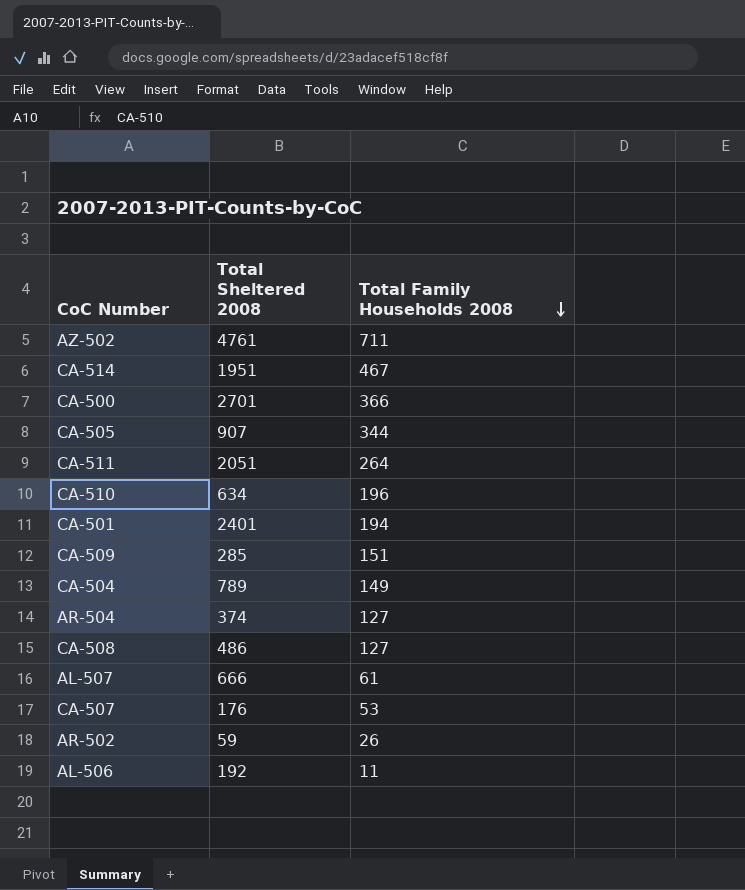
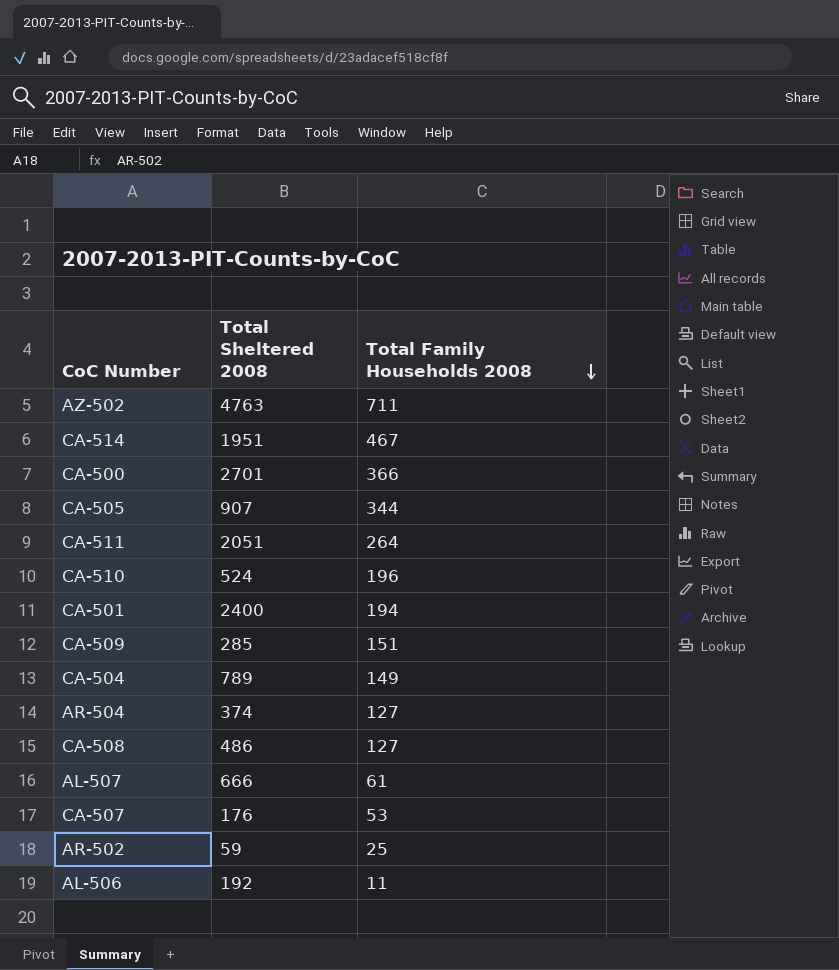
AZ-502 | Total Sheltered 2008: 4761 -> 4763
CA-510 | Total Sheltered 2008: 634 -> 524
CA-501 | Total Sheltered 2008: 2401 -> 2400
AR-502 | Total Family Households 2008: 26 -> 25

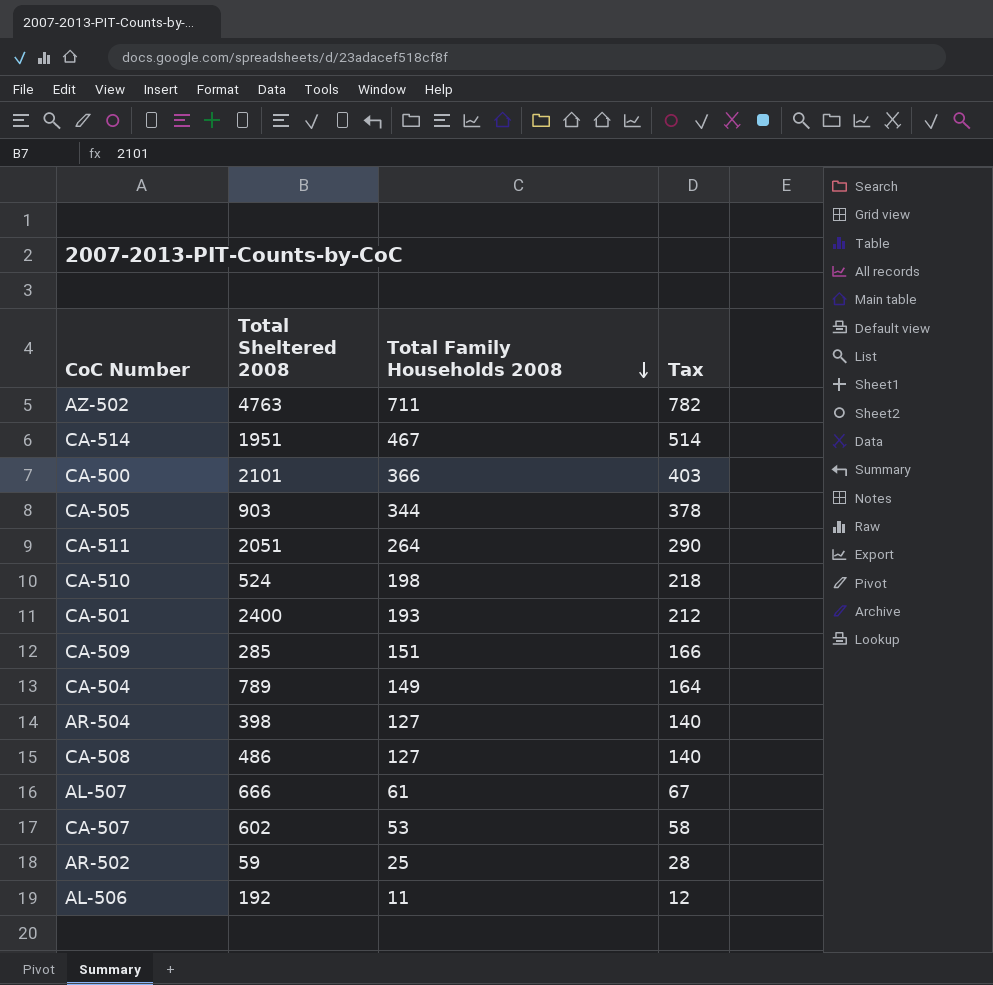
column Tax | formula: none -> [Total Family Households 2008] * 1.1
CA-500 | Total Sheltered 2008: 2701 -> 2101
CA-505 | Total Sheltered 2008: 907 -> 903
CA-510 | Total Family Households 2008: 196 -> 198
CA-501 | Total Family Households 2008: 194 -> 193
AR-504 | Total Sheltered 2008: 374 -> 398
CA-507 | Total Sheltered 2008: 176 -> 602

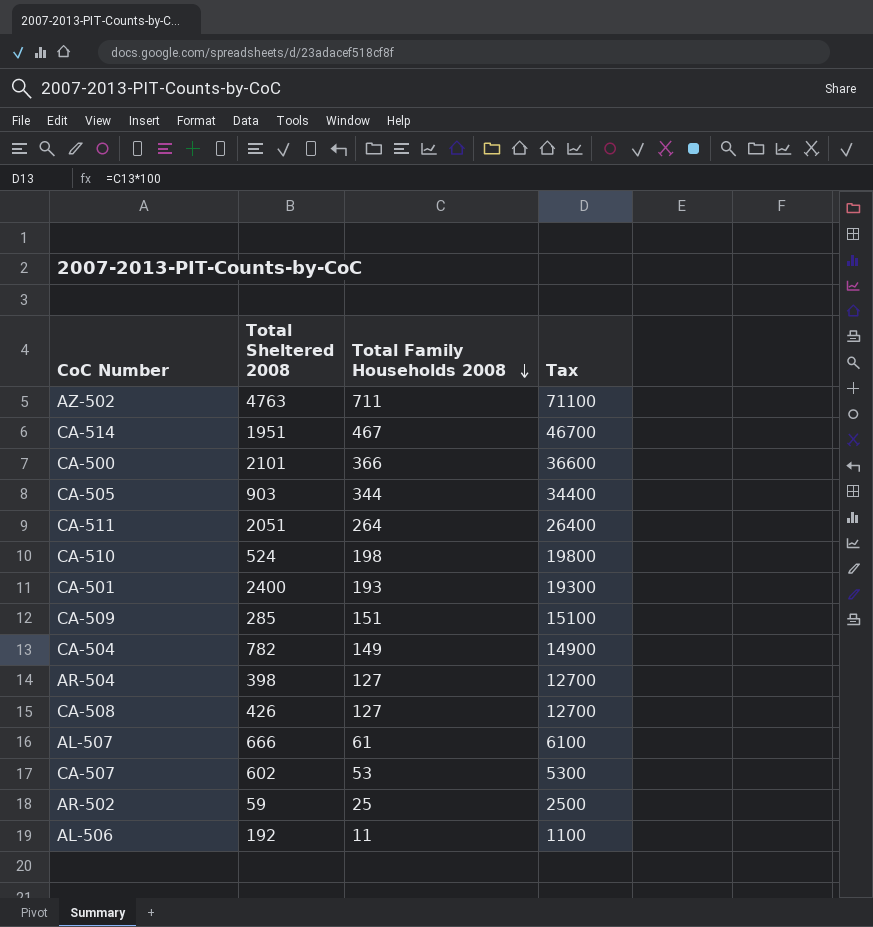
column Tax | formula: [Total Family Households 2008] * 1.1 -> [Total Family Households 2008] * 100
CA-504 | Total Sheltered 2008: 789 -> 782
CA-508 | Total Sheltered 2008: 486 -> 426

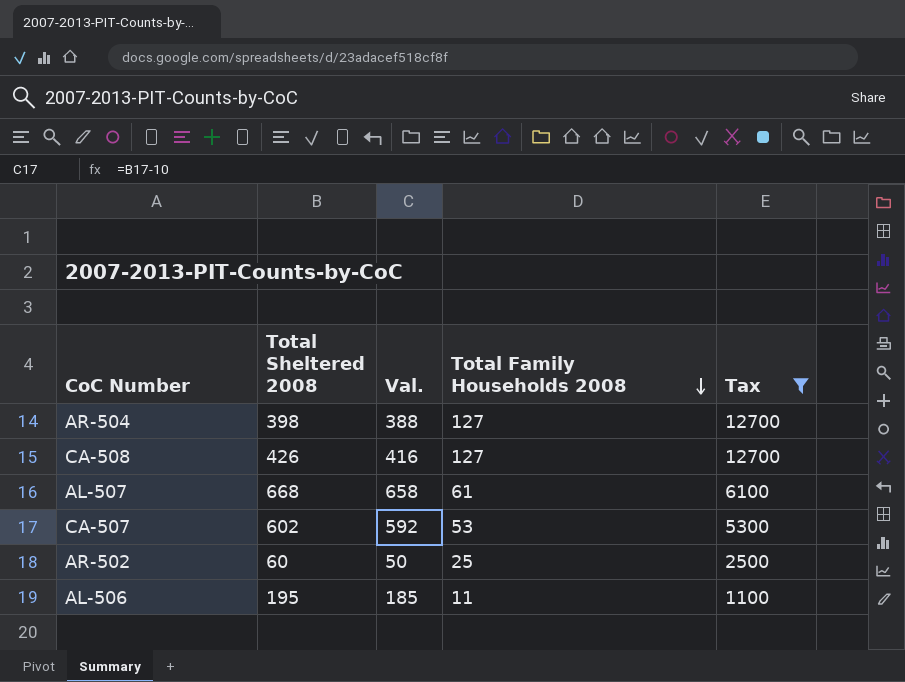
filter: none -> Tax <= 12700
column Val. | formula: none -> [Total Sheltered 2008] - 10
AL-507 | Total Sheltered 2008: 666 -> 668
AR-502 | Total Sheltered 2008: 59 -> 60
AL-506 | Total Sheltered 2008: 192 -> 195

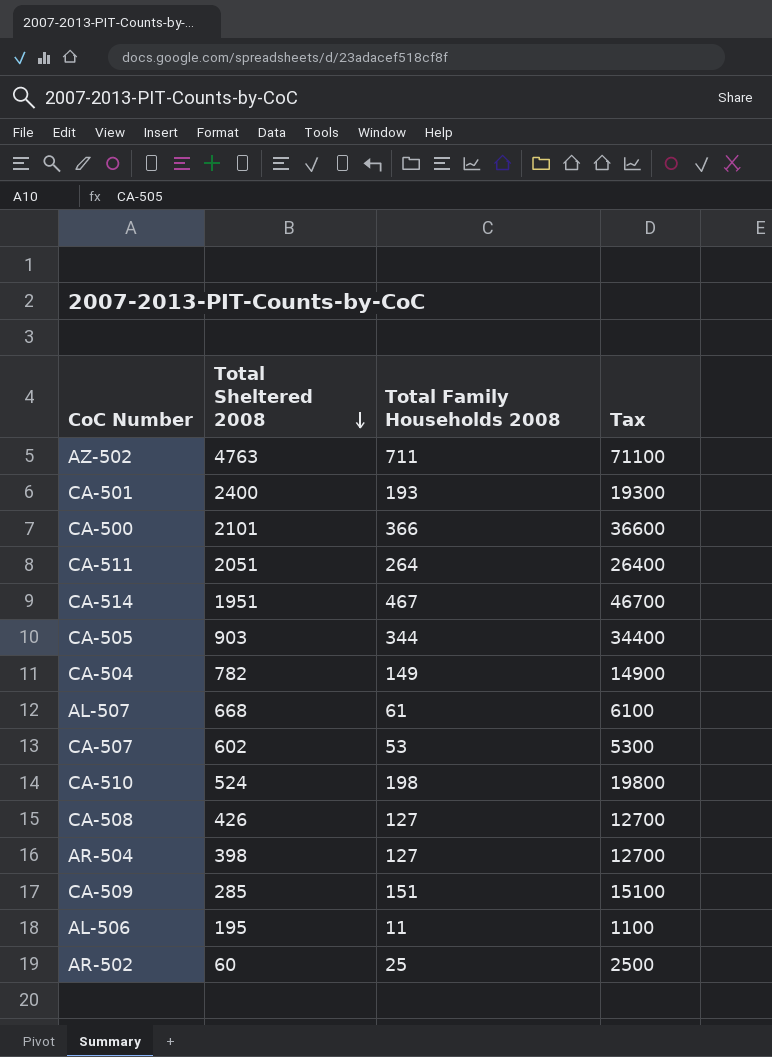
filter: Tax <= 12700 -> none
row order: Total Family Households 2008 descending -> Total Sheltered 2008 descending
column Val. | formula: [Total Sheltered 2008] - 10 -> none

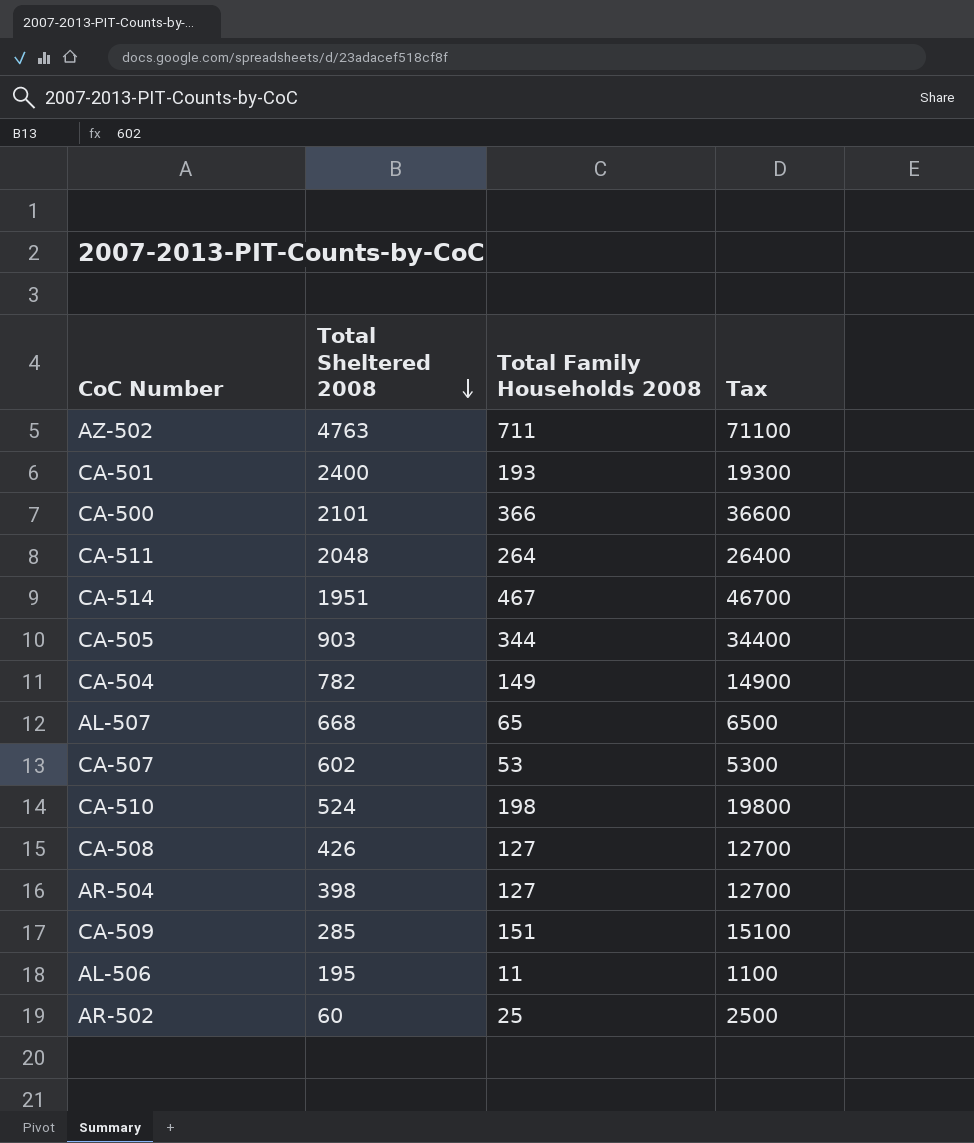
CA-511 | Total Sheltered 2008: 2051 -> 2048
AL-507 | Total Family Households 2008: 61 -> 65
AL-507 | Tax: 6100 -> 6500

